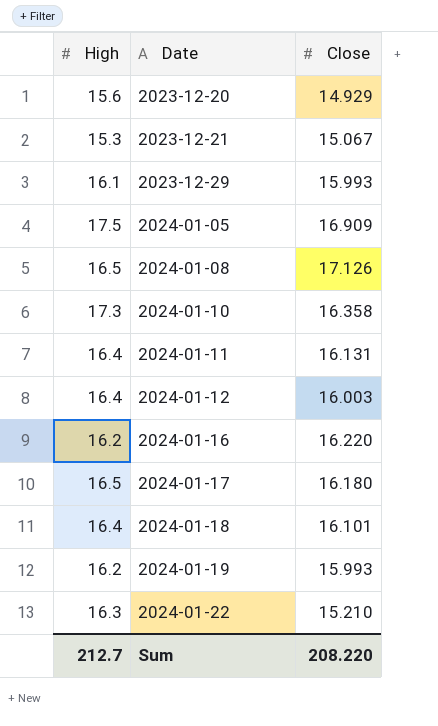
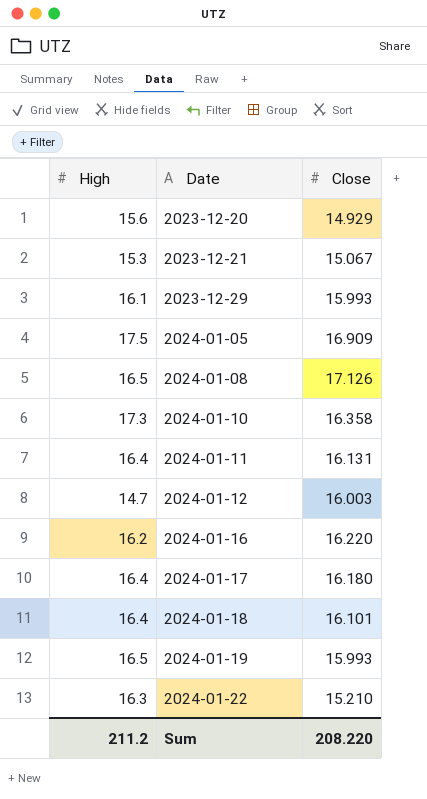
2024-01-12 | High: 16.4 -> 14.7
2024-01-17 | High: 16.5 -> 16.4
2024-01-19 | High: 16.2 -> 16.5
Sum | High: 212.7 -> 211.2

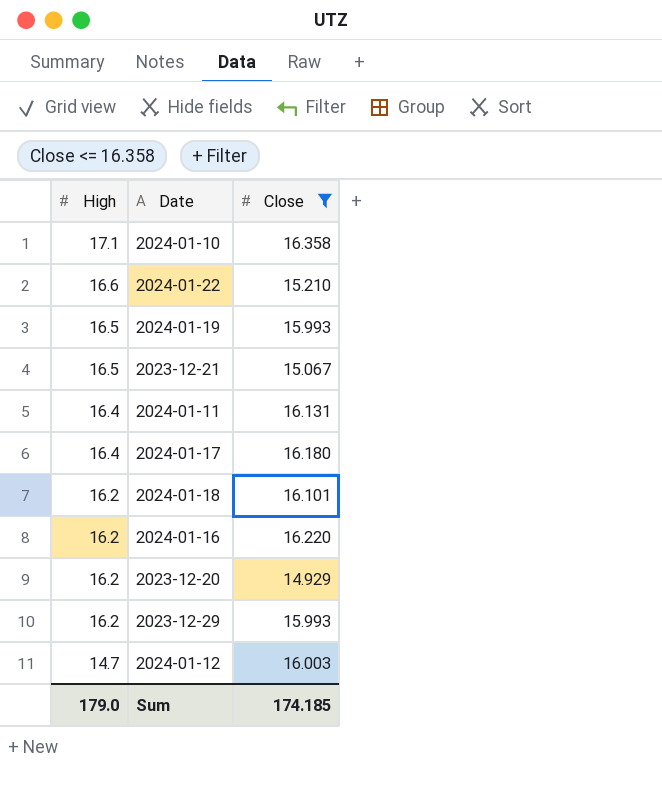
filter: none -> Close <= 16.358
row order: Date ascending -> High descending
2024-01-10 | High: 17.3 -> 17.1
2024-01-22 | High: 16.3 -> 16.6
2023-12-21 | High: 15.3 -> 16.5
2024-01-18 | High: 16.4 -> 16.2
2023-12-20 | High: 15.6 -> 16.2
2023-12-29 | High: 16.1 -> 16.2
Sum | High: 211.2 -> 179.0
Sum | Close: 208.220 -> 174.185

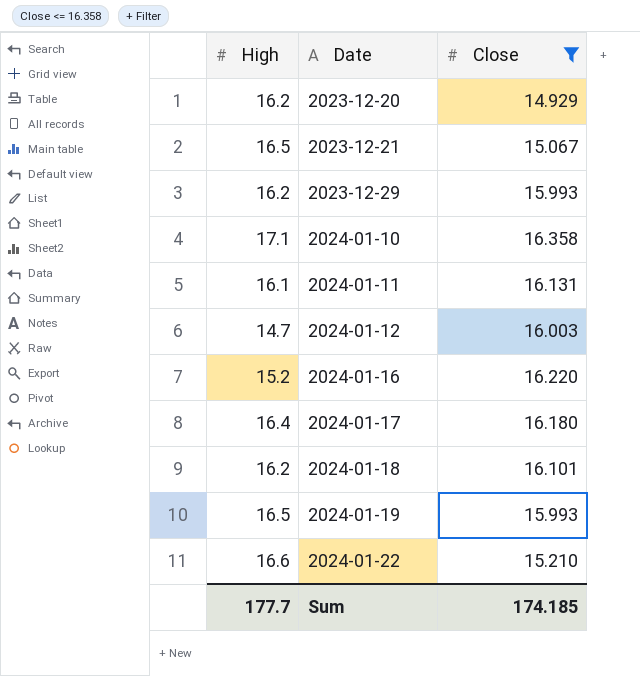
row order: High descending -> Date ascending
2024-01-11 | High: 16.4 -> 16.1
2024-01-16 | High: 16.2 -> 15.2
Sum | High: 179.0 -> 177.7

